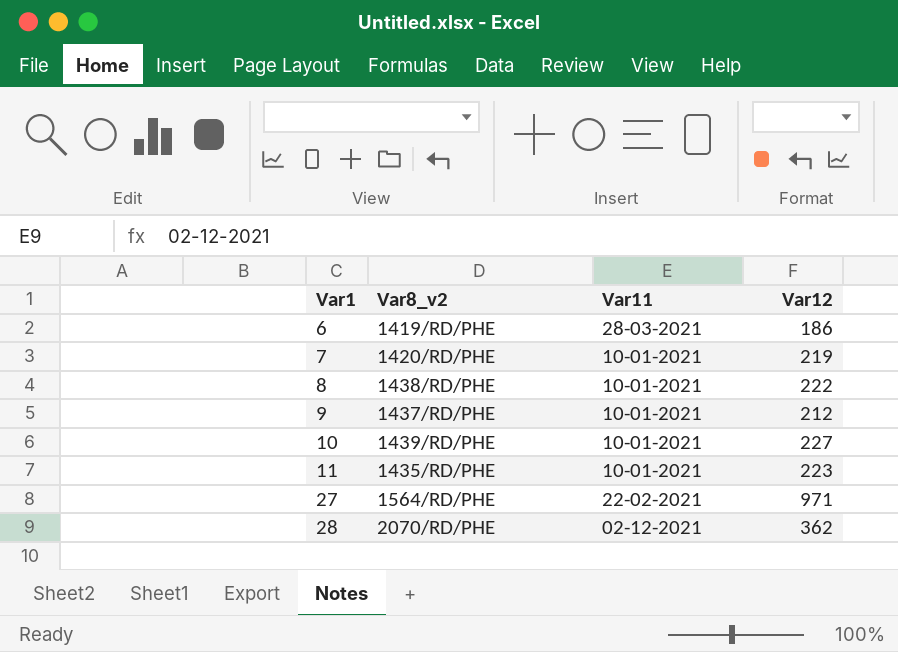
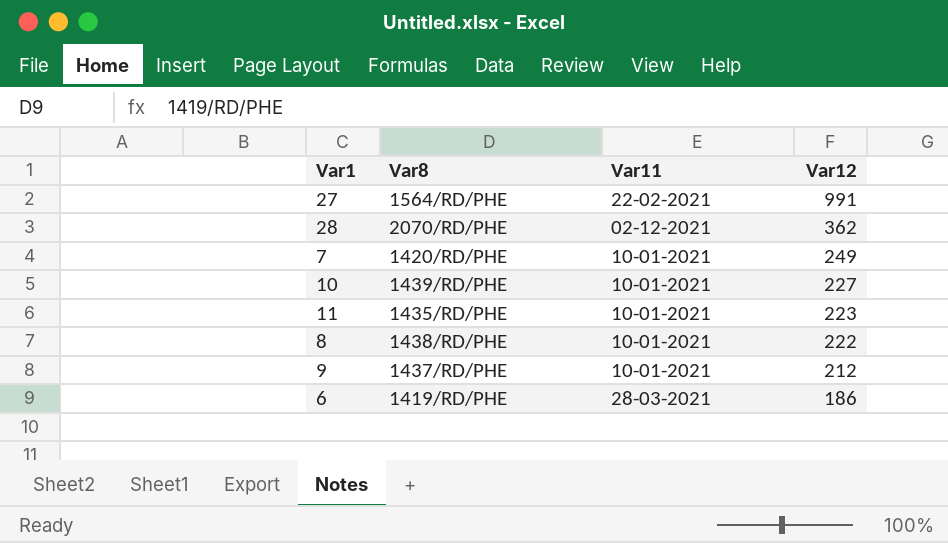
row order: Var1 ascending -> Var12 descending
column name: Var8_v2 -> Var8
27 | Var12: 971 -> 991
7 | Var12: 219 -> 249

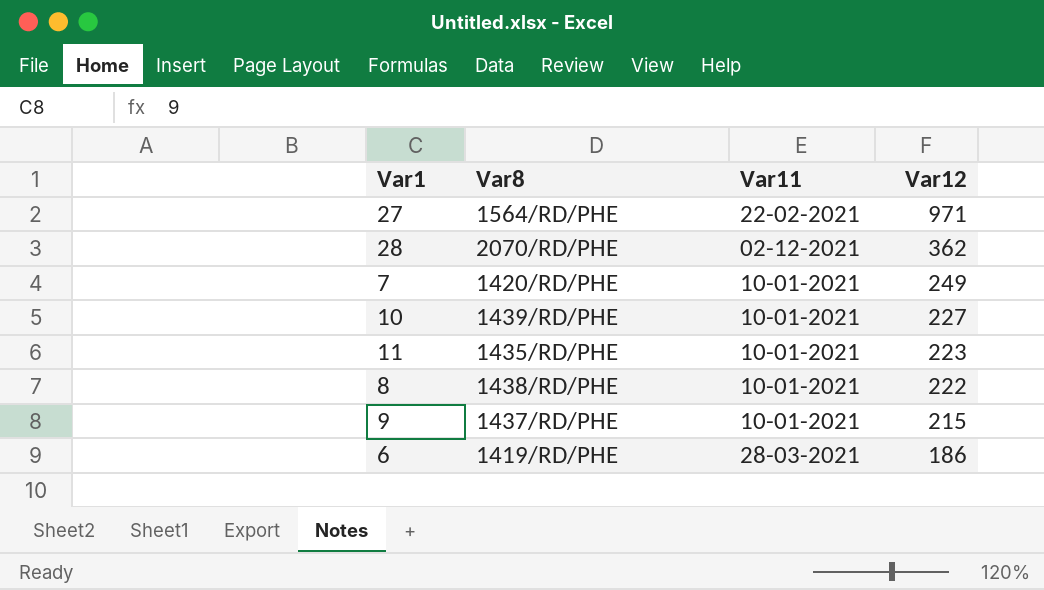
27 | Var12: 991 -> 971
9 | Var12: 212 -> 215

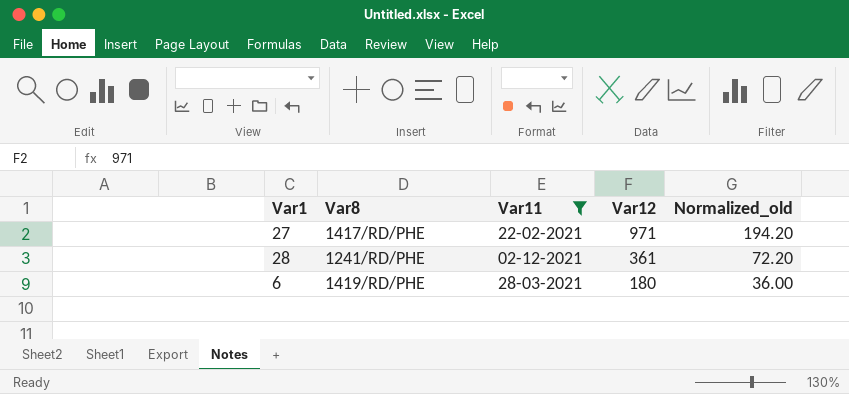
filter: none -> Var11 != 10-01-2021
column Normalized_old | formula: none -> [Var12] * 0.2
27 | Var8: 1564/RD/PHE -> 1417/RD/PHE
28 | Var8: 2070/RD/PHE -> 1241/RD/PHE
28 | Var12: 362 -> 361
6 | Var12: 186 -> 180

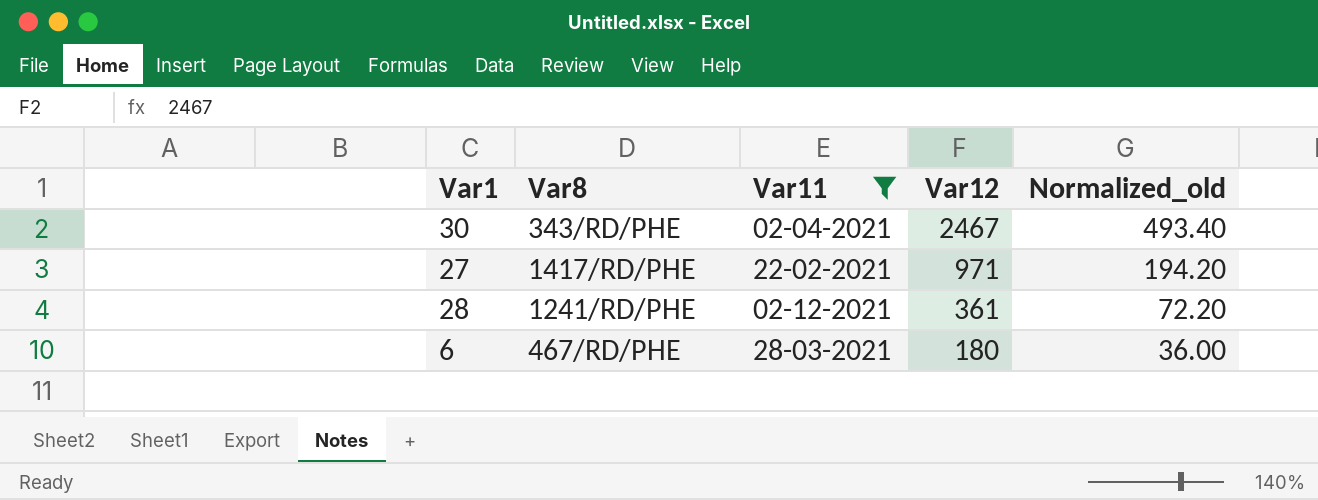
row 30: none -> 343/RD/PHE | 02-04-2021 | 2467 | 493.40
6 | Var8: 1419/RD/PHE -> 467/RD/PHE

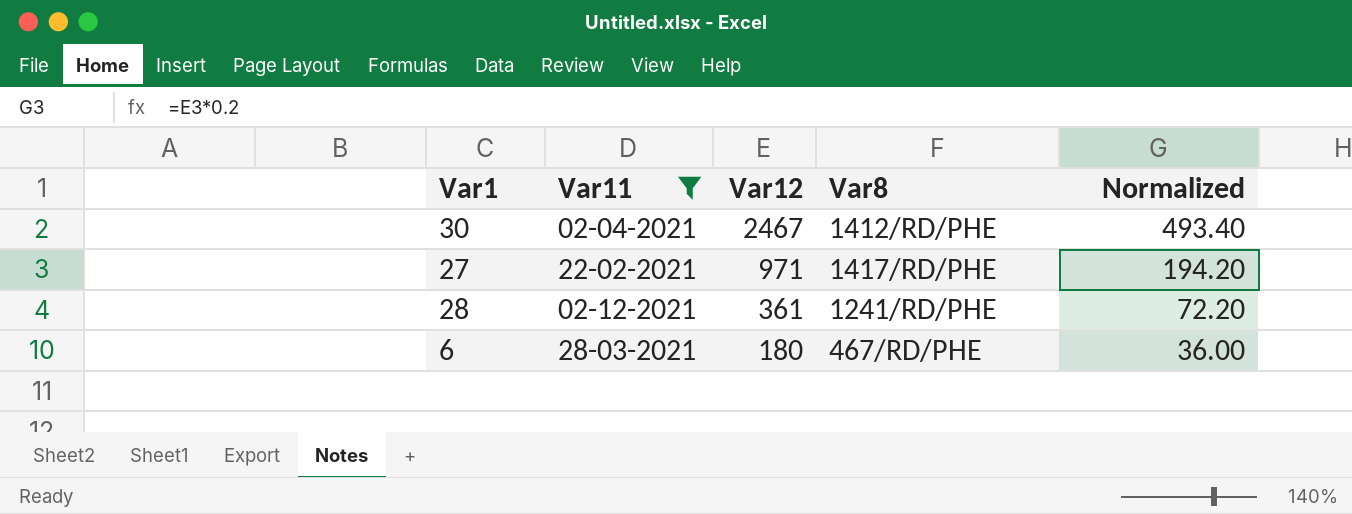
column Var8 | position: 2 -> 4
column name: Normalized_old -> Normalized
30 | Var8: 343/RD/PHE -> 1412/RD/PHE

